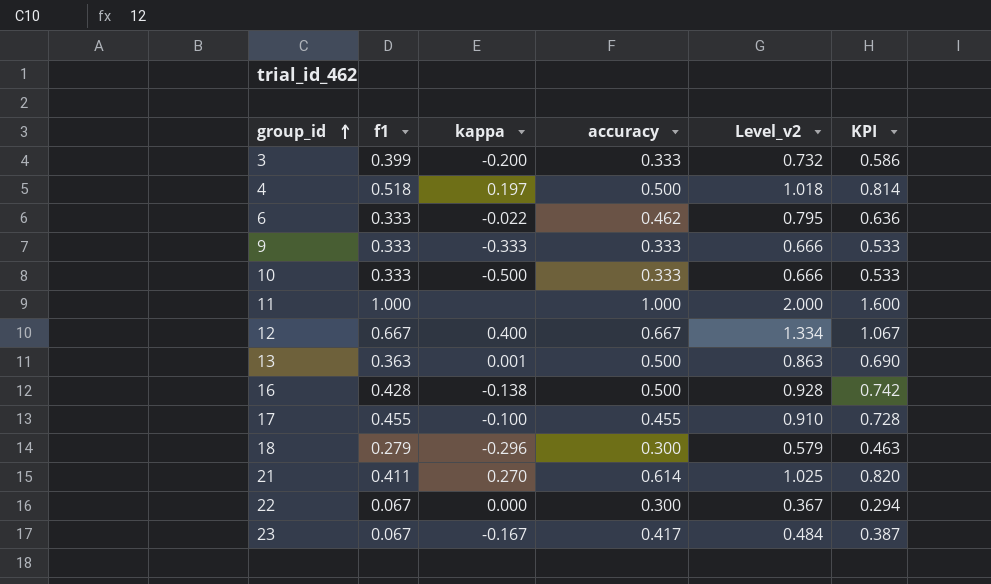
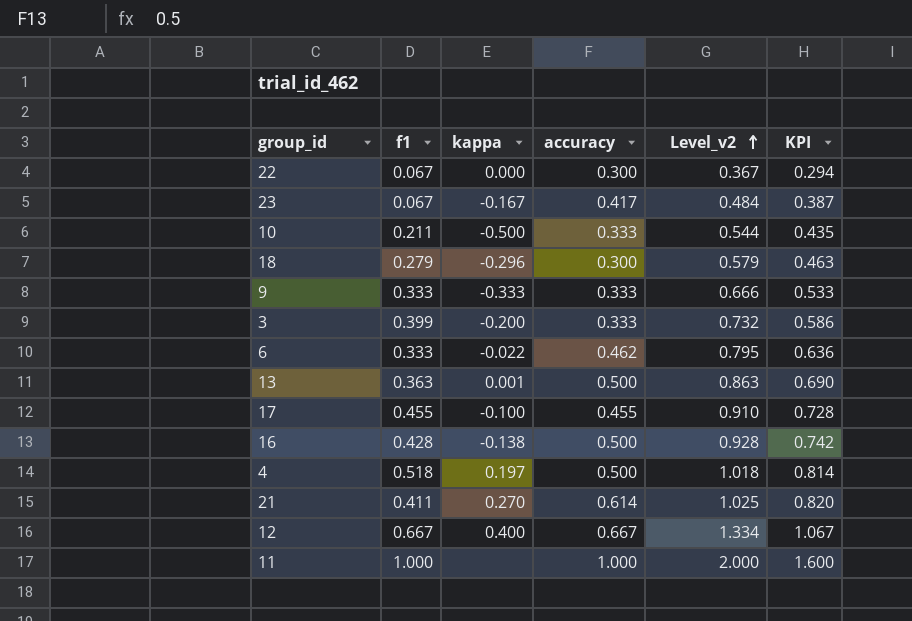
row order: group_id ascending -> Level_v2 ascending
10 | f1: 0.333 -> 0.211
10 | Level_v2: 0.666 -> 0.544
10 | KPI: 0.533 -> 0.435

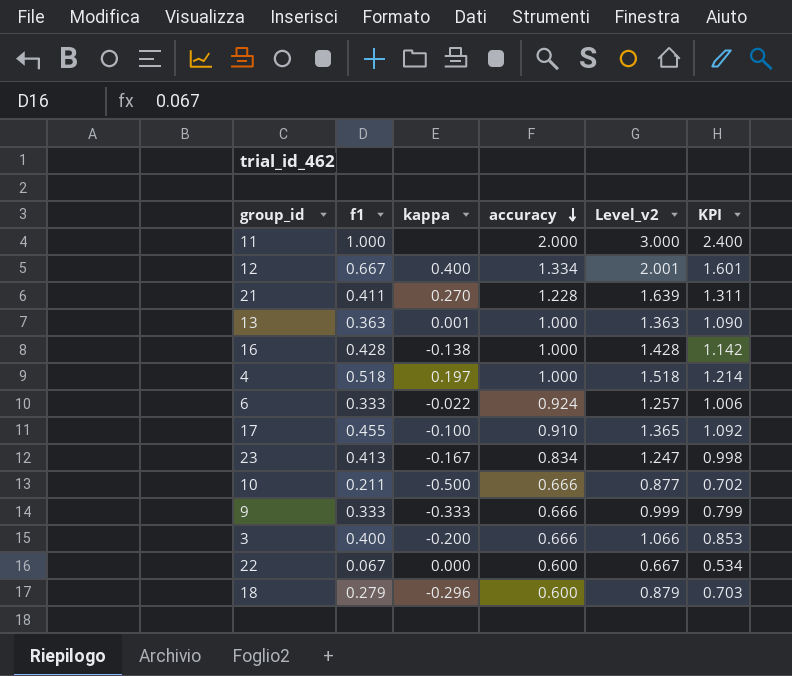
row order: Level_v2 ascending -> accuracy descending
11 | accuracy: 1.000 -> 2.000
11 | Level_v2: 2.000 -> 3.000
11 | KPI: 1.600 -> 2.400
12 | accuracy: 0.667 -> 1.334
12 | Level_v2: 1.334 -> 2.001
12 | KPI: 1.067 -> 1.601
21 | accuracy: 0.614 -> 1.228
21 | Level_v2: 1.025 -> 1.639
21 | KPI: 0.820 -> 1.311
13 | accuracy: 0.500 -> 1.000
13 | Level_v2: 0.863 -> 1.363
13 | KPI: 0.690 -> 1.090
16 | accuracy: 0.500 -> 1.000
16 | Level_v2: 0.928 -> 1.428
16 | KPI: 0.742 -> 1.142
4 | accuracy: 0.500 -> 1.000
4 | Level_v2: 1.018 -> 1.518
4 | KPI: 0.814 -> 1.214
6 | accuracy: 0.462 -> 0.924
6 | Level_v2: 0.795 -> 1.257
6 | KPI: 0.636 -> 1.006
17 | accuracy: 0.455 -> 0.910
17 | Level_v2: 0.910 -> 1.365
17 | KPI: 0.728 -> 1.092
23 | f1: 0.067 -> 0.413
23 | accuracy: 0.417 -> 0.834
23 | Level_v2: 0.484 -> 1.247
23 | KPI: 0.387 -> 0.998
10 | accuracy: 0.333 -> 0.666
10 | Level_v2: 0.544 -> 0.877
10 | KPI: 0.435 -> 0.702
9 | accuracy: 0.333 -> 0.666
9 | Level_v2: 0.666 -> 0.999
9 | KPI: 0.533 -> 0.799
3 | f1: 0.399 -> 0.400
3 | accuracy: 0.333 -> 0.666
3 | Level_v2: 0.732 -> 1.066
3 | KPI: 0.586 -> 0.853
22 | accuracy: 0.300 -> 0.600
22 | Level_v2: 0.367 -> 0.667
22 | KPI: 0.294 -> 0.534
18 | accuracy: 0.300 -> 0.600
18 | Level_v2: 0.579 -> 0.879
18 | KPI: 0.463 -> 0.703

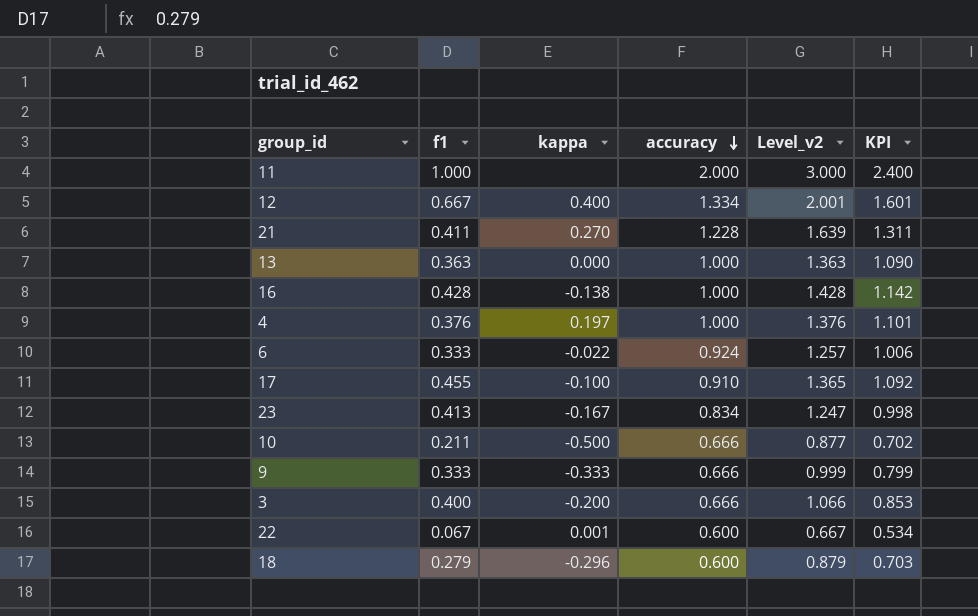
13 | kappa: 0.001 -> 0.000
4 | f1: 0.518 -> 0.376
4 | Level_v2: 1.518 -> 1.376
4 | KPI: 1.214 -> 1.101
22 | kappa: 0.000 -> 0.001

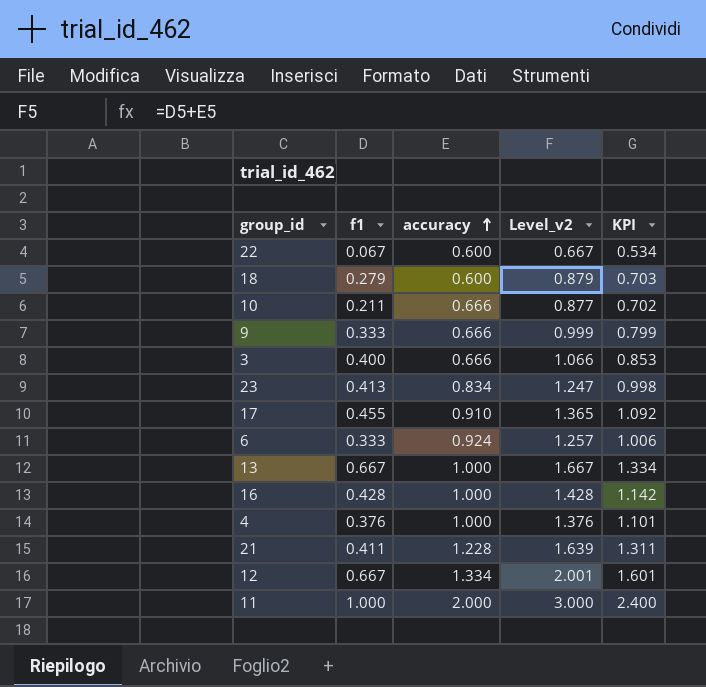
row order: accuracy descending -> accuracy ascending
column kappa | position: 3 -> none
13 | f1: 0.363 -> 0.667
13 | Level_v2: 1.363 -> 1.667
13 | KPI: 1.090 -> 1.334

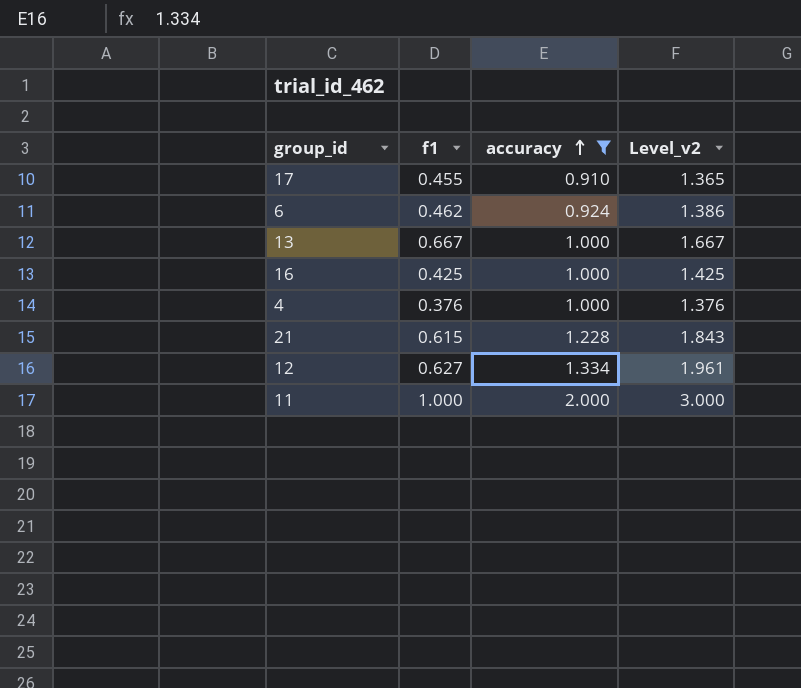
filter: none -> accuracy >= 0.910
column KPI | formula: [Level_v2] * 0.8 -> none
6 | f1: 0.333 -> 0.462
6 | Level_v2: 1.257 -> 1.386
16 | f1: 0.428 -> 0.425
16 | Level_v2: 1.428 -> 1.425
21 | f1: 0.411 -> 0.615
21 | Level_v2: 1.639 -> 1.843
12 | f1: 0.667 -> 0.627
12 | Level_v2: 2.001 -> 1.961

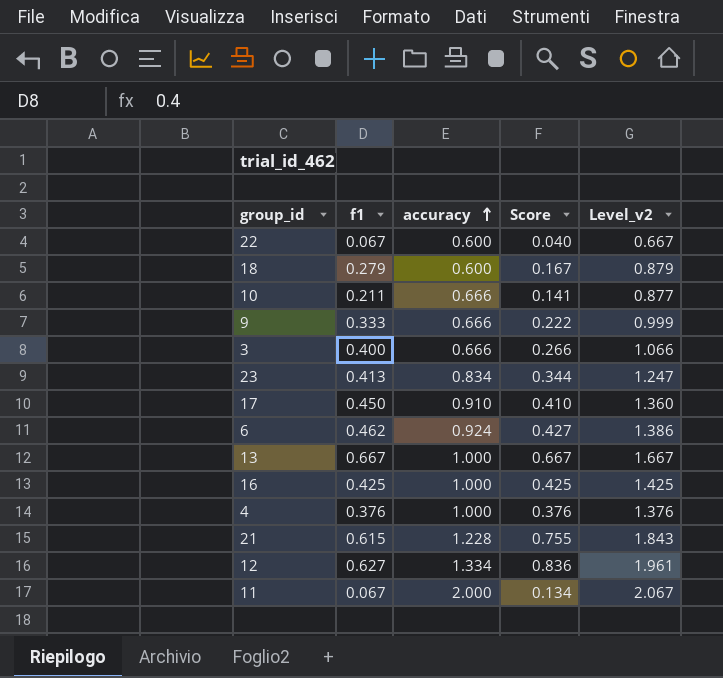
filter: accuracy >= 0.910 -> none
column Score | formula: none -> [f1] * [accuracy]
17 | f1: 0.455 -> 0.450
17 | Level_v2: 1.365 -> 1.360
11 | f1: 1.000 -> 0.067
11 | Level_v2: 3.000 -> 2.067

